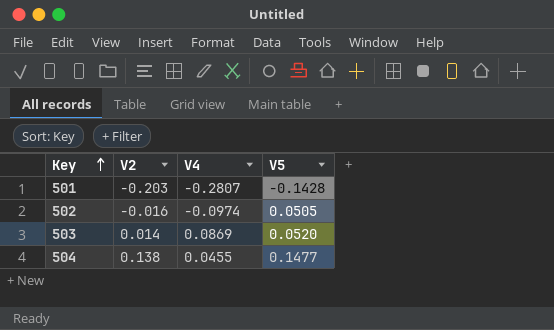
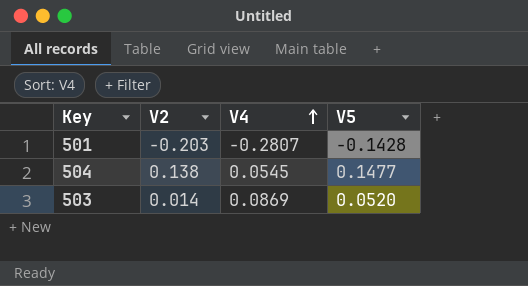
row order: Key ascending -> V4 ascending
row 502: -0.016 | -0.0974 | 0.0505 -> none
504 | V4: 0.0455 -> 0.0545

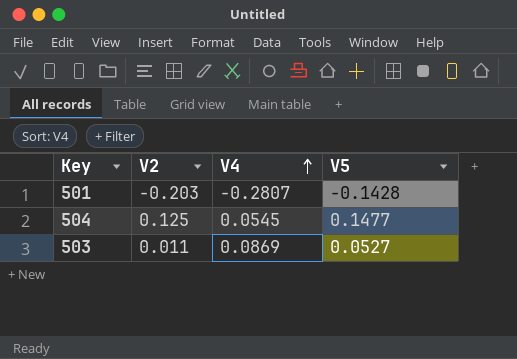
504 | V2: 0.138 -> 0.125
503 | V2: 0.014 -> 0.011
503 | V5: 0.0520 -> 0.0527

